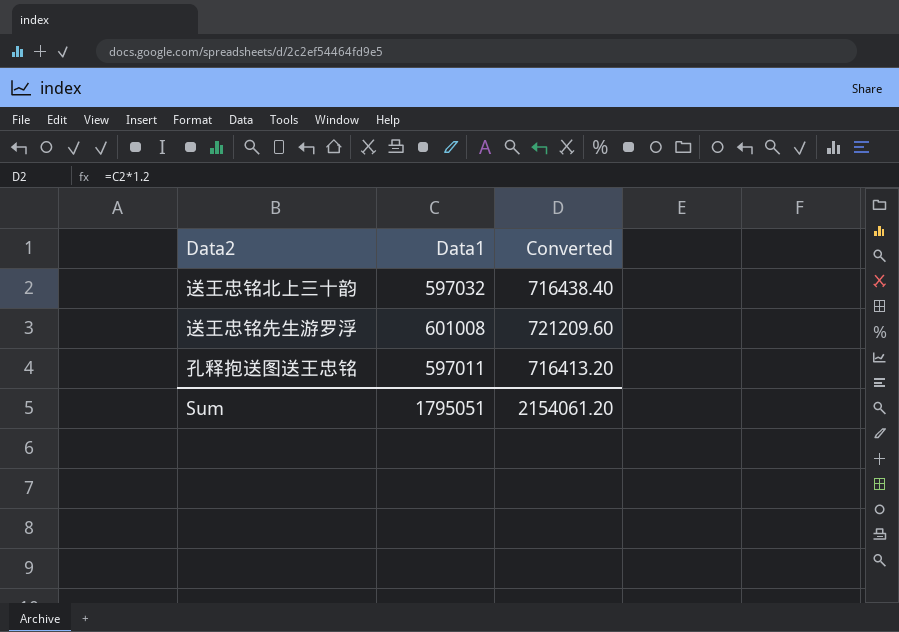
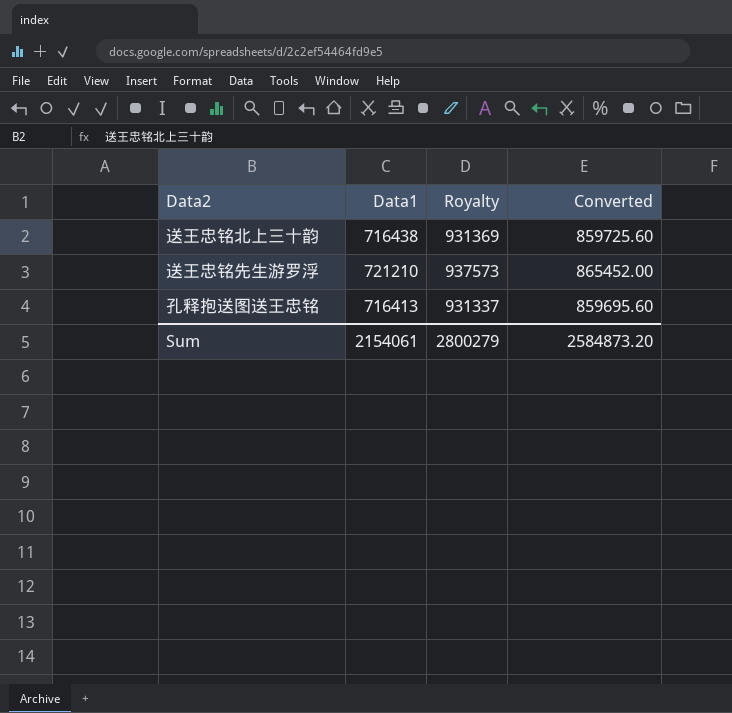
column Royalty | formula: none -> [Data1] * 1.3
送王忠铭北上三十韵 | Data1: 597032 -> 716438
送王忠铭北上三十韵 | Converted: 716438.40 -> 859725.60
送王忠铭先生游罗浮 | Data1: 601008 -> 721210
送王忠铭先生游罗浮 | Converted: 721209.60 -> 865452.00
孔释抱送图送王忠铭 | Data1: 597011 -> 716413
孔释抱送图送王忠铭 | Converted: 716413.20 -> 859695.60
Sum | Data1: 1795051 -> 2154061
Sum | Converted: 2154061.20 -> 2584873.20

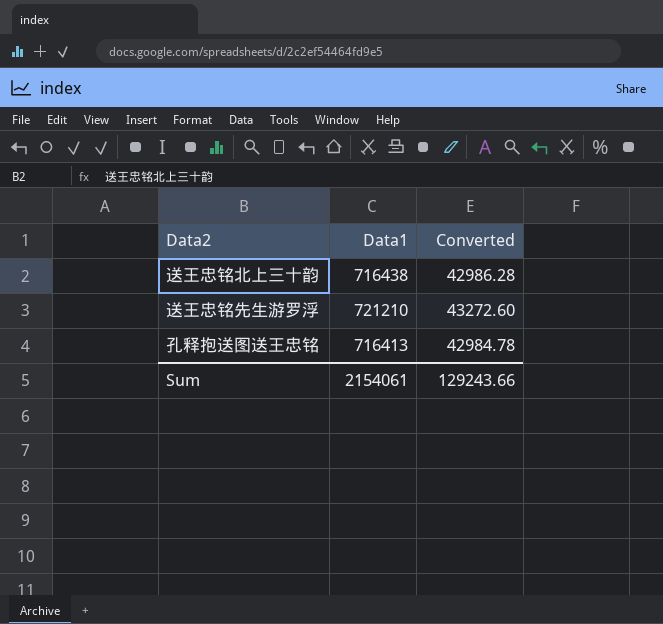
column Royalty | formula: [Data1] * 1.3 -> none
column Converted | formula: [Data1] * 1.2 -> [Data1] * 0.06
Sum | Converted: 2584873.20 -> 129243.66

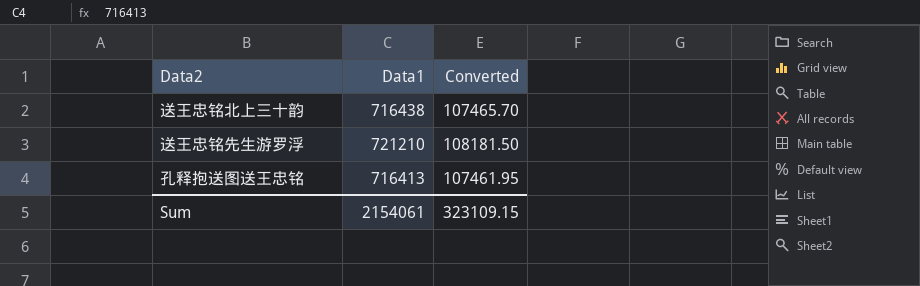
column Converted | formula: [Data1] * 0.06 -> [Data1] * 0.15
Sum | Converted: 129243.66 -> 323109.15

